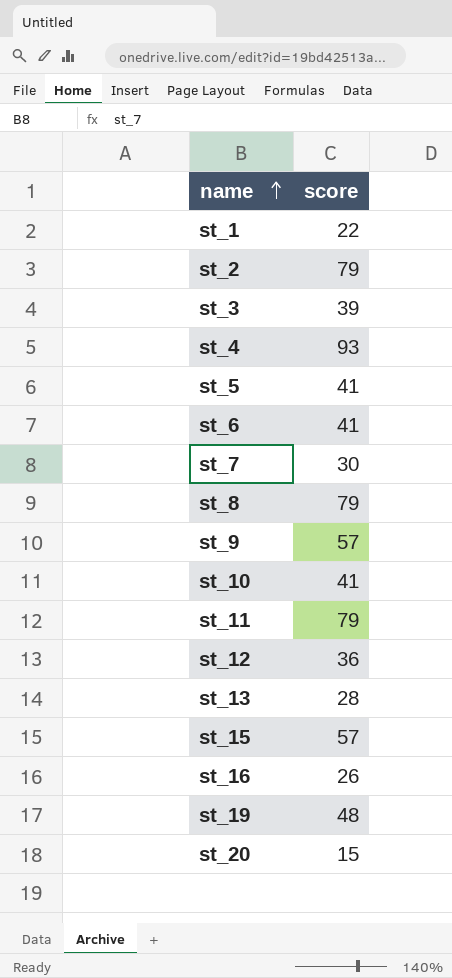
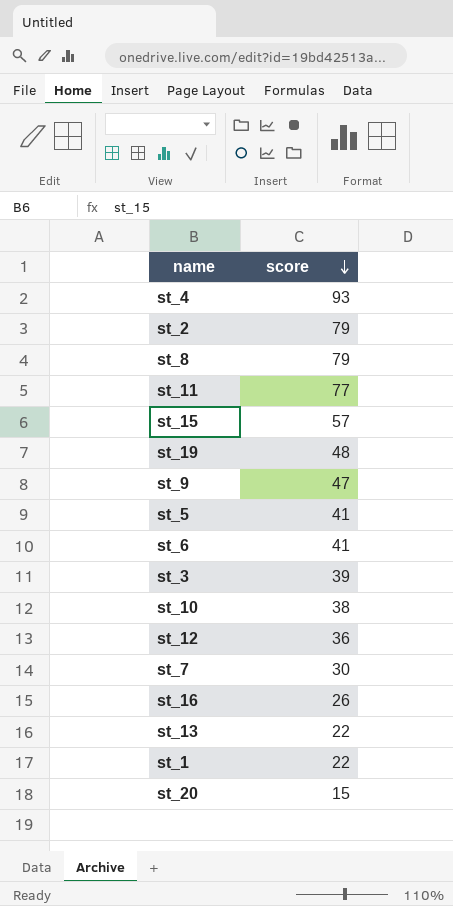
row order: name ascending -> score descending
st_11 | score: 79 -> 77
st_9 | score: 57 -> 47
st_10 | score: 41 -> 38
st_13 | score: 28 -> 22

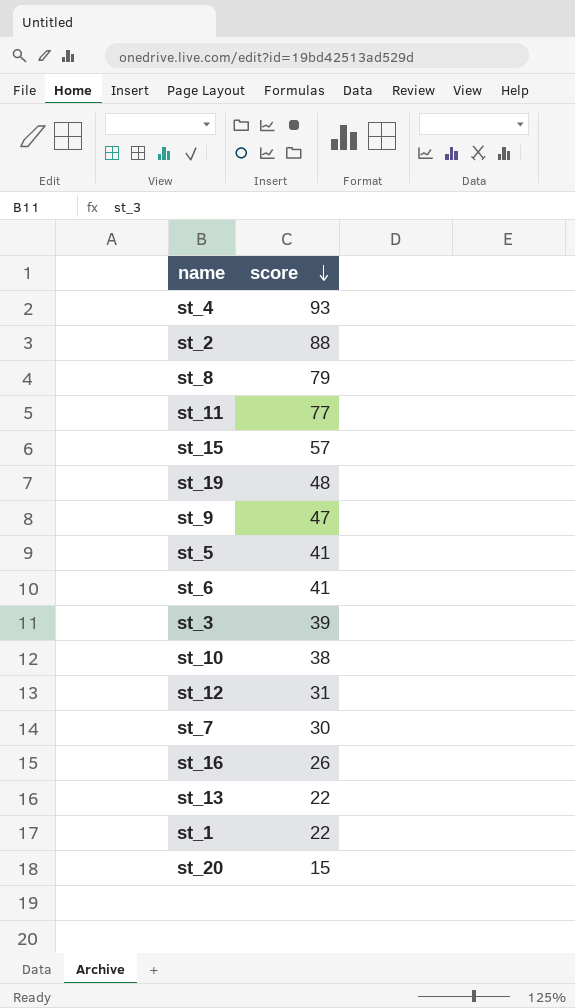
st_2 | score: 79 -> 88
st_12 | score: 36 -> 31

